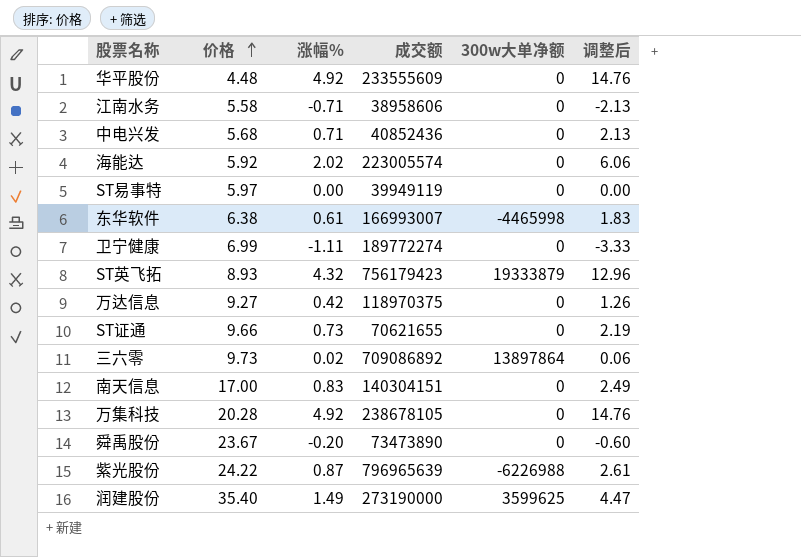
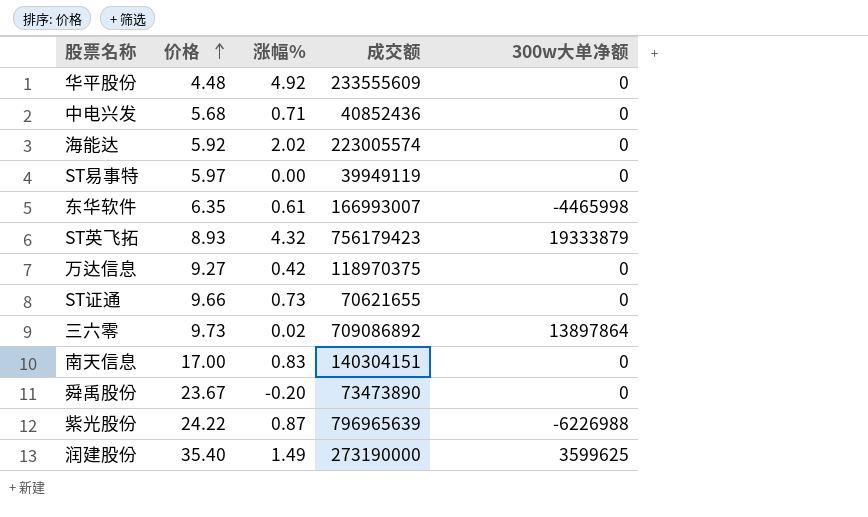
column 调整后 | formula: [涨幅%] * 3 -> none
row 江南水务: 5.58 | -0.71 | 38958606 | 0 | -2.13 -> none
row 卫宁健康: 6.99 | -1.11 | 189772274 | 0 | -3.33 -> none
row 万集科技: 20.28 | 4.92 | 238678105 | 0 | 14.76 -> none
东华软件 | 价格: 6.38 -> 6.35

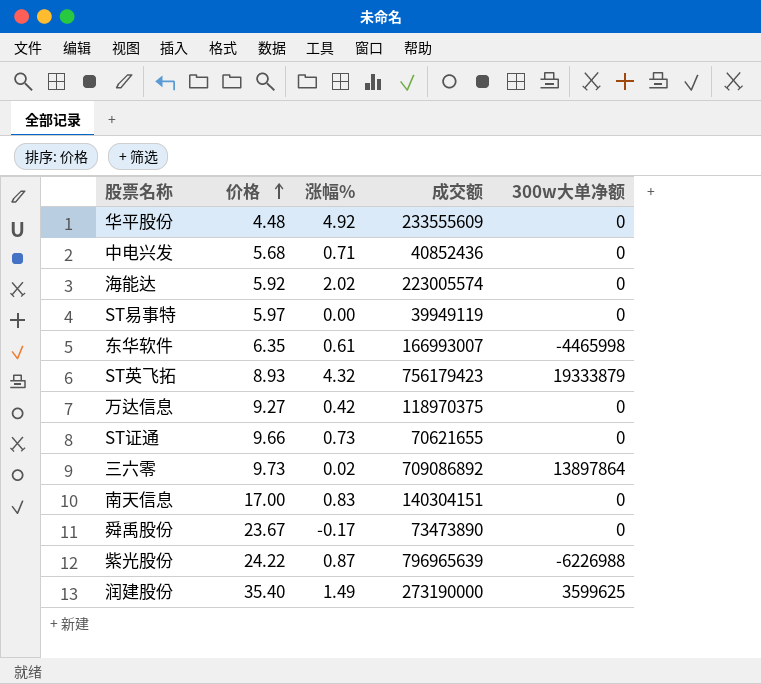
舜禹股份 | 涨幅%: -0.20 -> -0.17

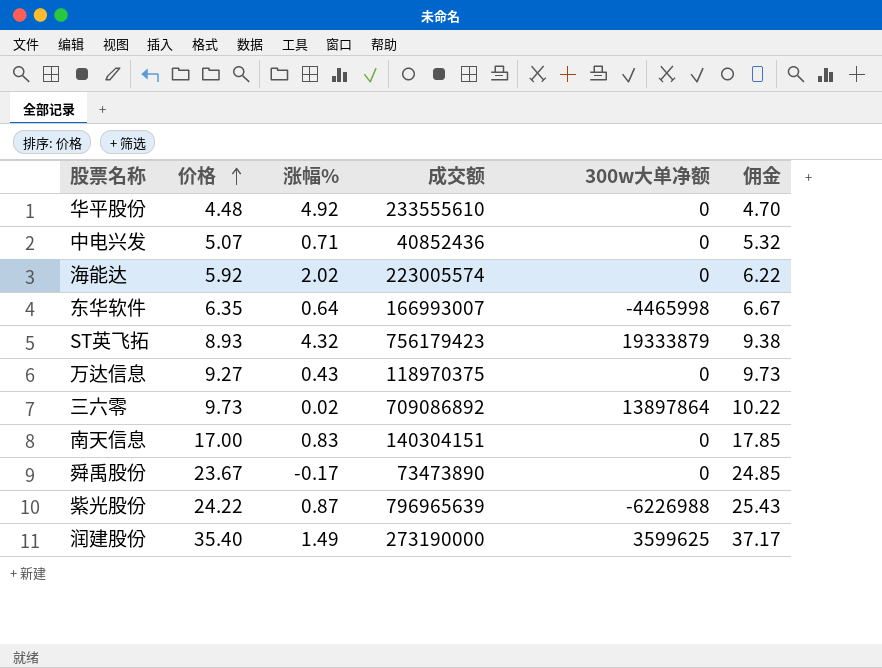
column 佣金 | formula: none -> [价格] * 1.05
row ST易事特: 5.97 | 0.00 | 39949119 | 0 -> none
row ST证通: 9.66 | 0.73 | 70621655 | 0 -> none
华平股份 | 成交额: 233555609 -> 233555610
中电兴发 | 价格: 5.68 -> 5.07
东华软件 | 涨幅%: 0.61 -> 0.64
万达信息 | 涨幅%: 0.42 -> 0.43

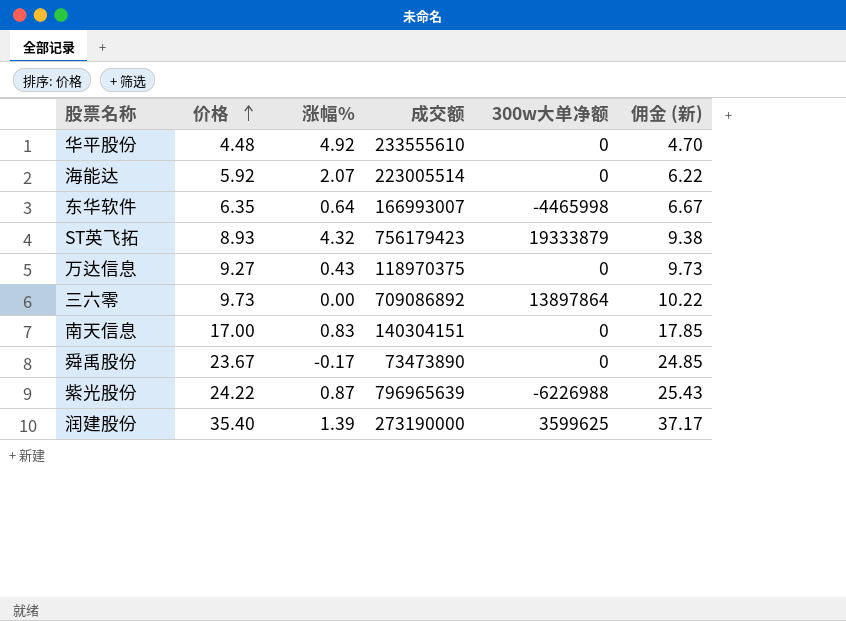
column name: 佣金 -> 佣金 (新)
row 中电兴发: 5.07 | 0.71 | 40852436 | 0 | 5.32 -> none
海能达 | 涨幅%: 2.02 -> 2.07
海能达 | 成交额: 223005574 -> 223005514
三六零 | 涨幅%: 0.02 -> 0.00
润建股份 | 涨幅%: 1.49 -> 1.39

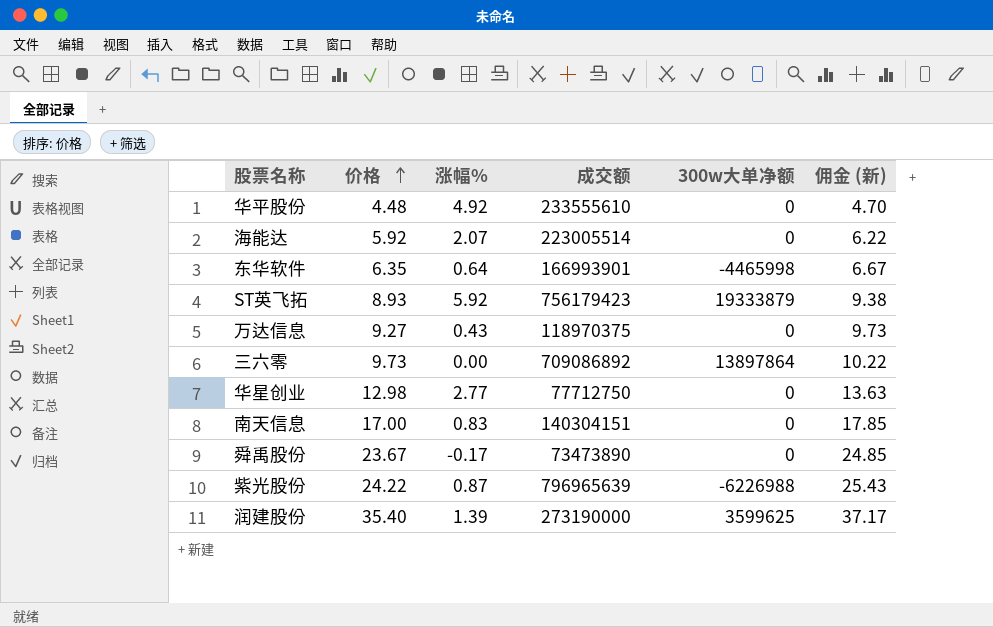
东华软件 | 成交额: 166993007 -> 166993901
ST英飞拓 | 涨幅%: 4.32 -> 5.92
row 华星创业: none -> 12.98 | 2.77 | 77712750 | 0 | 13.63

